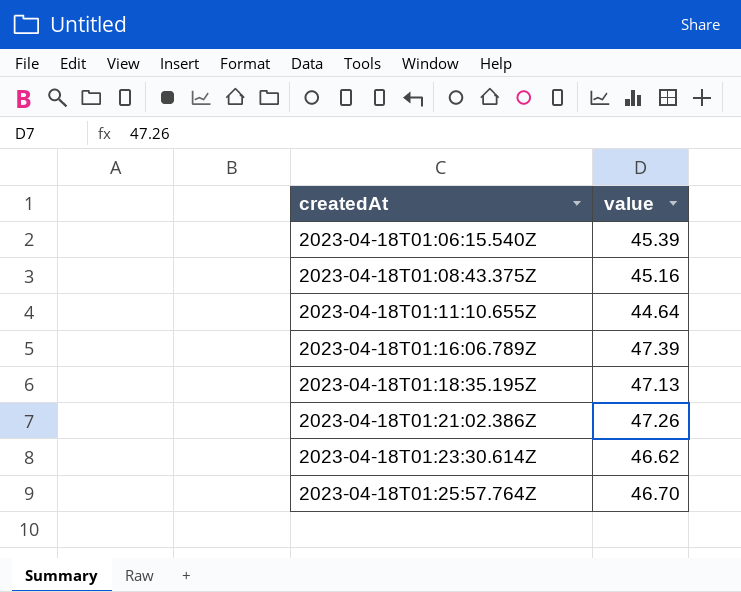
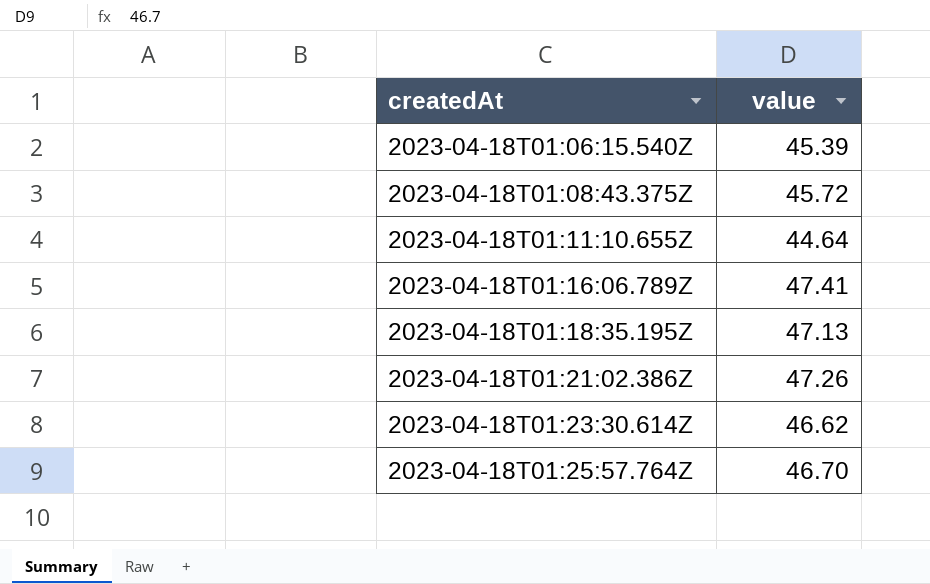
2023-04-18T01:08:43.375Z | value: 45.16 -> 45.72
2023-04-18T01:16:06.789Z | value: 47.39 -> 47.41

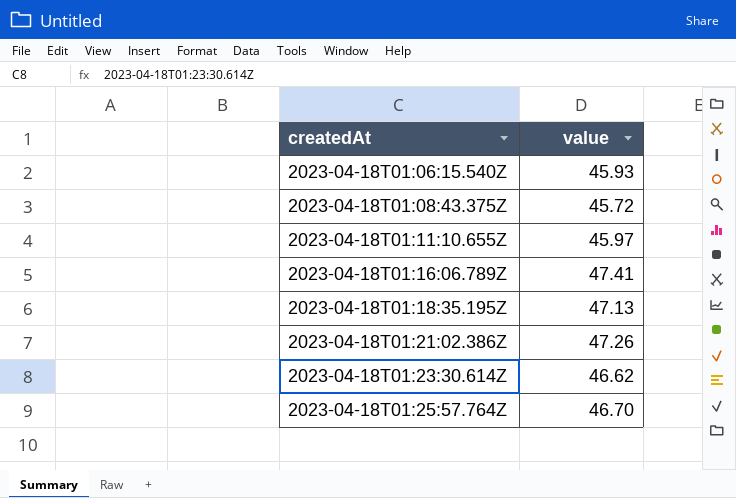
2023-04-18T01:06:15.540Z | value: 45.39 -> 45.93
2023-04-18T01:11:10.655Z | value: 44.64 -> 45.97

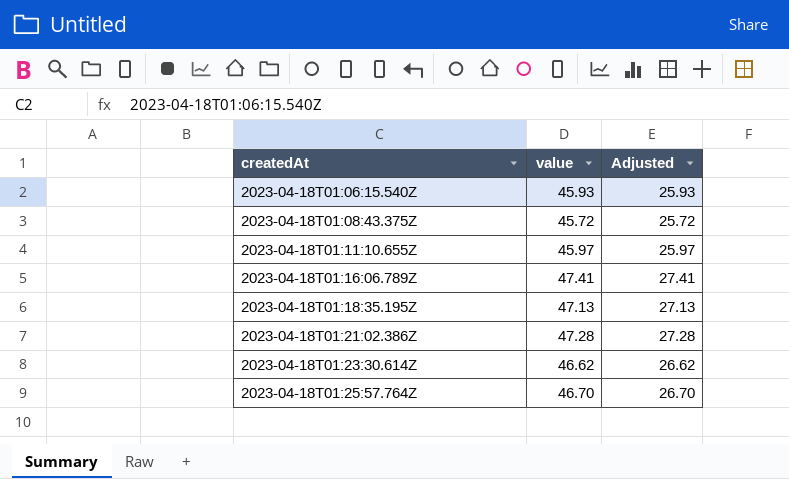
column Adjusted | formula: none -> [value] - 20
2023-04-18T01:21:02.386Z | value: 47.26 -> 47.28

